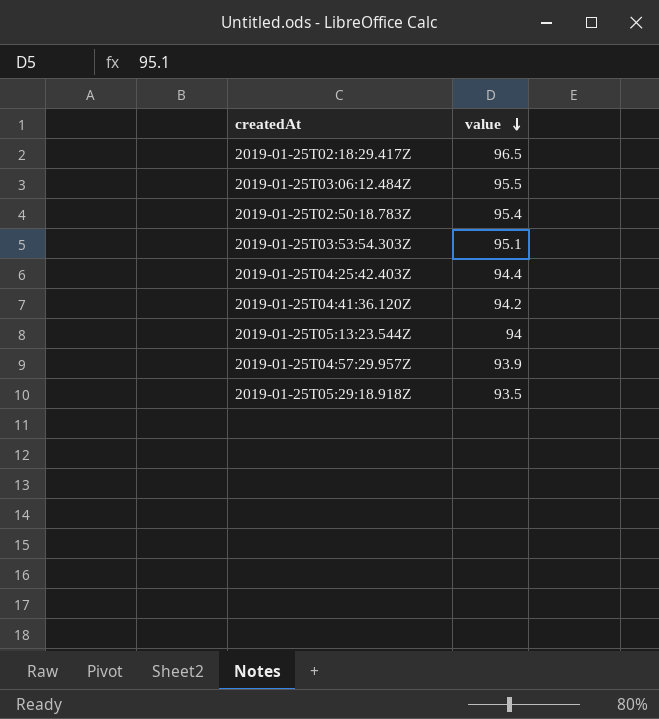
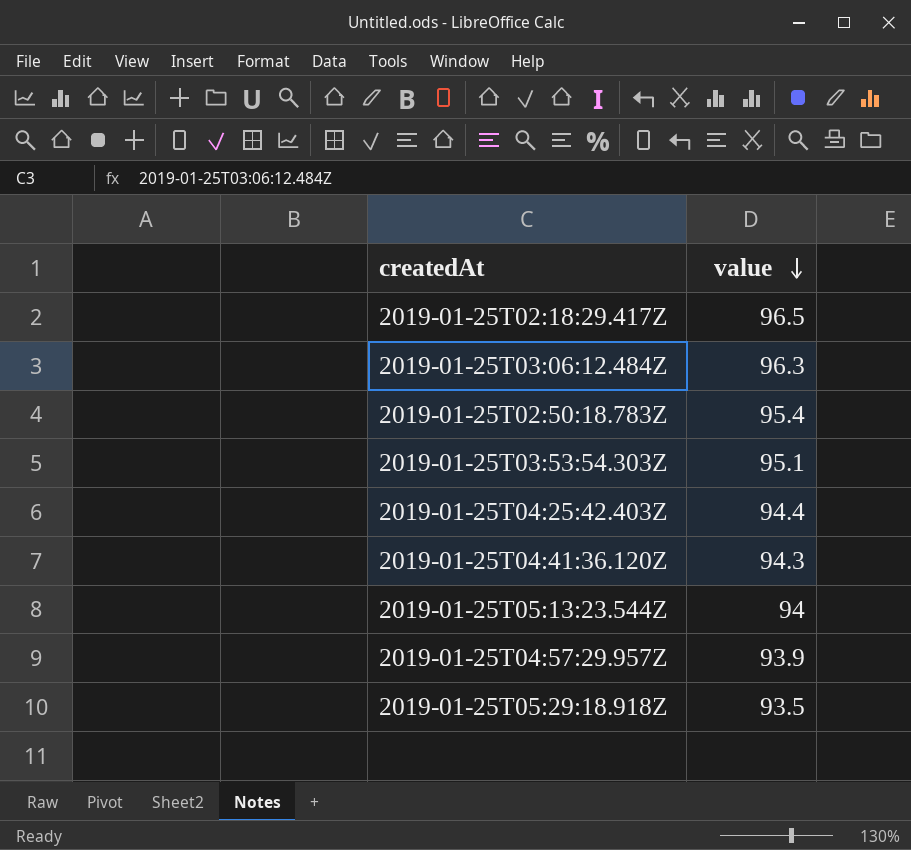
2019-01-25T03:06:12.484Z | value: 95.5 -> 96.3
2019-01-25T04:41:36.120Z | value: 94.2 -> 94.3

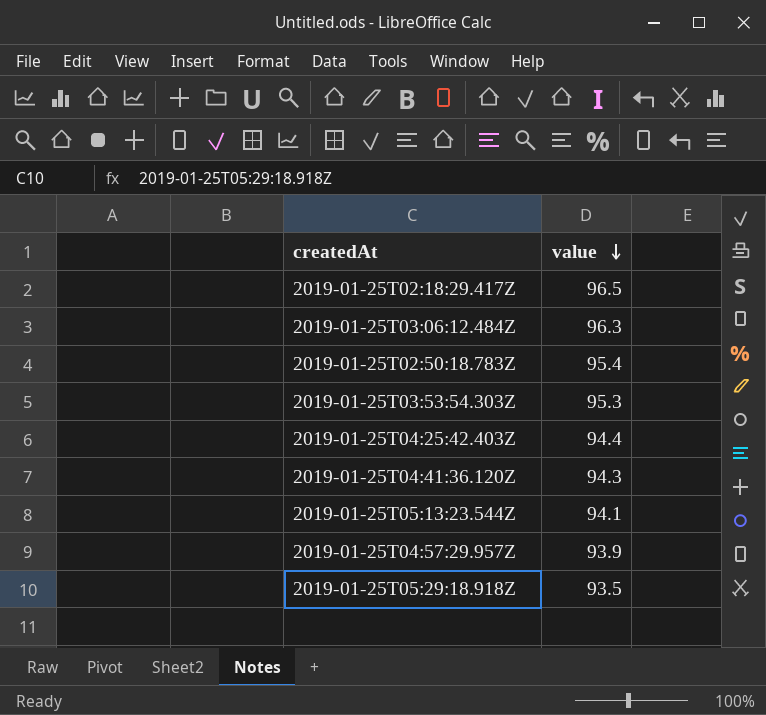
2019-01-25T03:53:54.303Z | value: 95.1 -> 95.3
2019-01-25T05:13:23.544Z | value: 94 -> 94.1

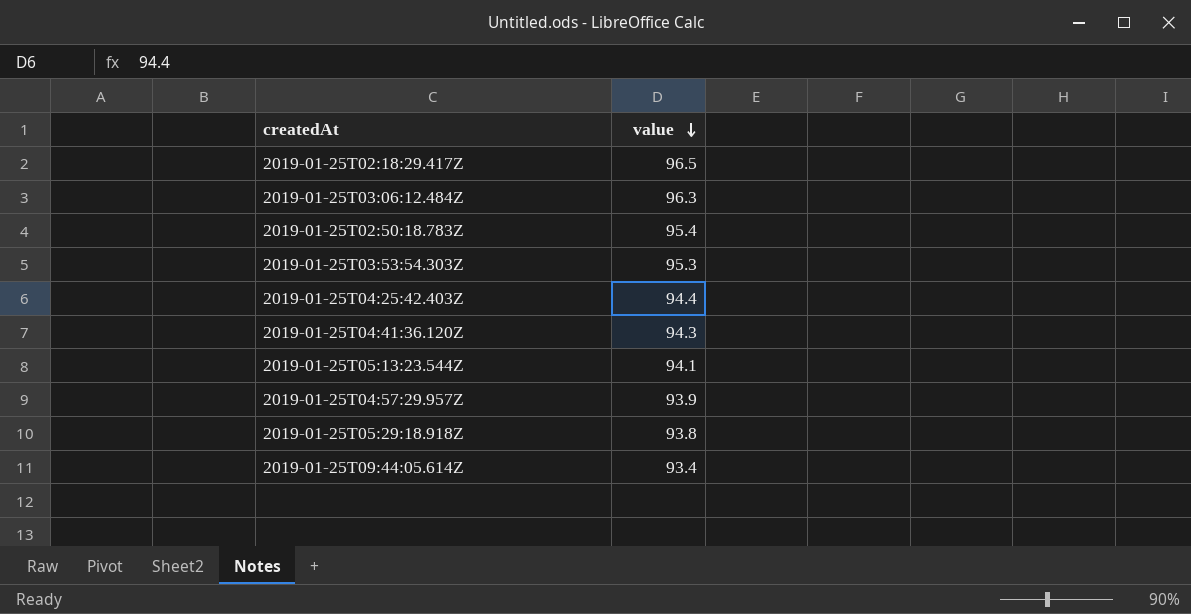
2019-01-25T05:29:18.918Z | value: 93.5 -> 93.8
row 2019-01-25T09:44:05.614Z: none -> 93.4

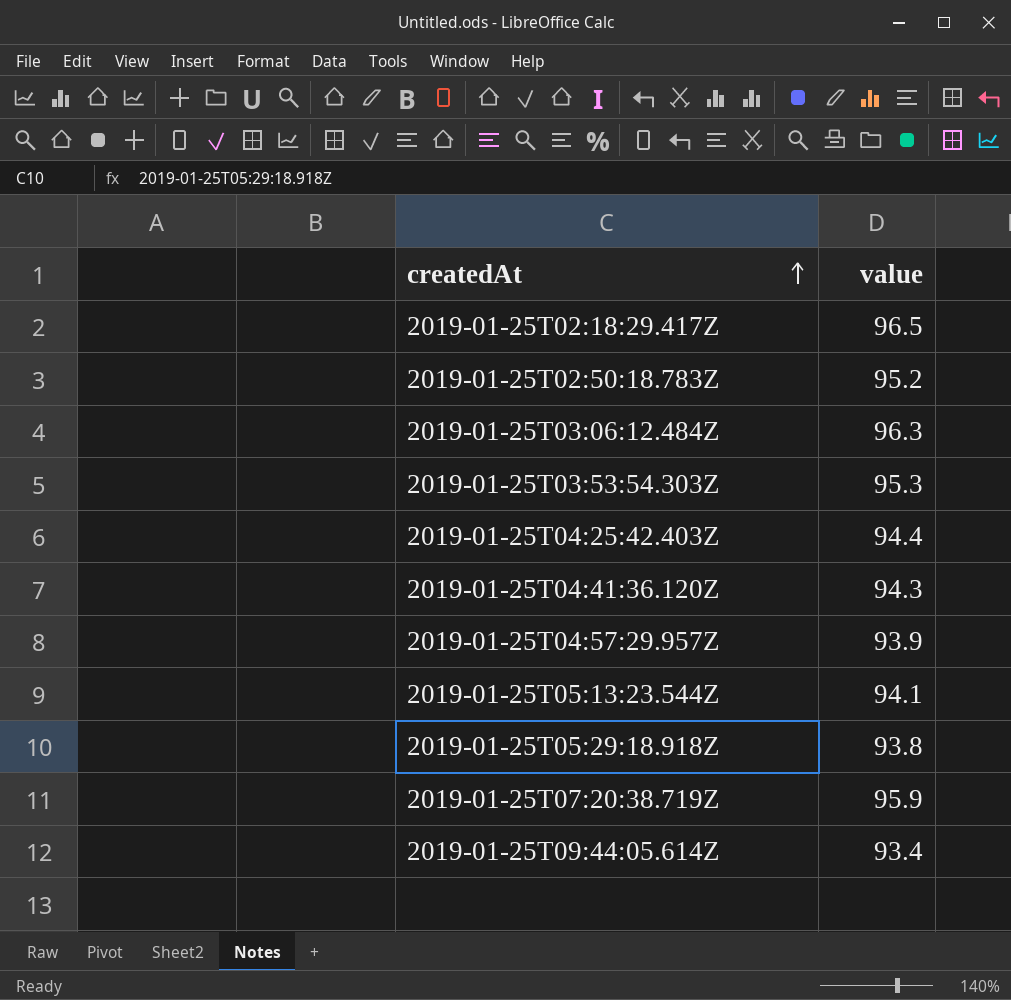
row order: value descending -> createdAt ascending
2019-01-25T02:50:18.783Z | value: 95.4 -> 95.2
row 2019-01-25T07:20:38.719Z: none -> 95.9

